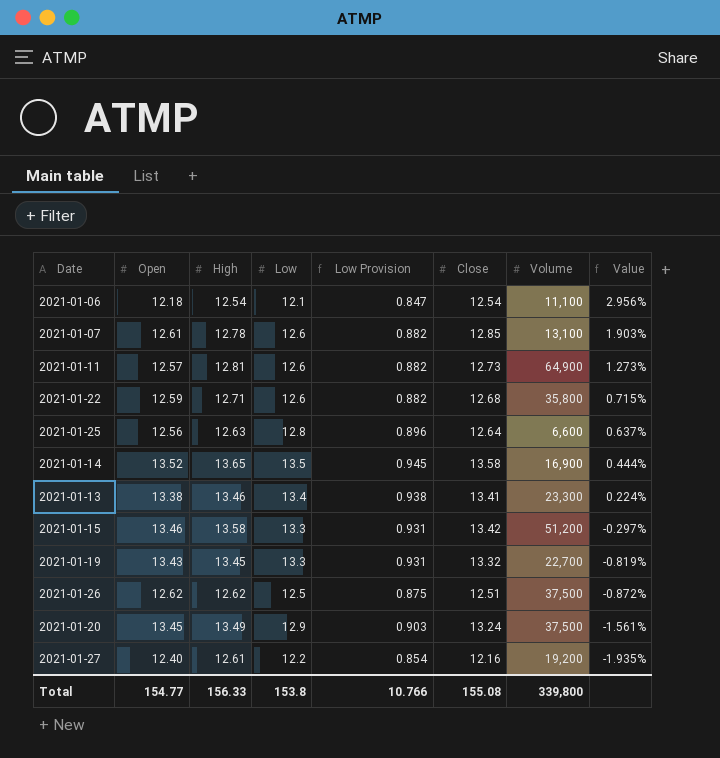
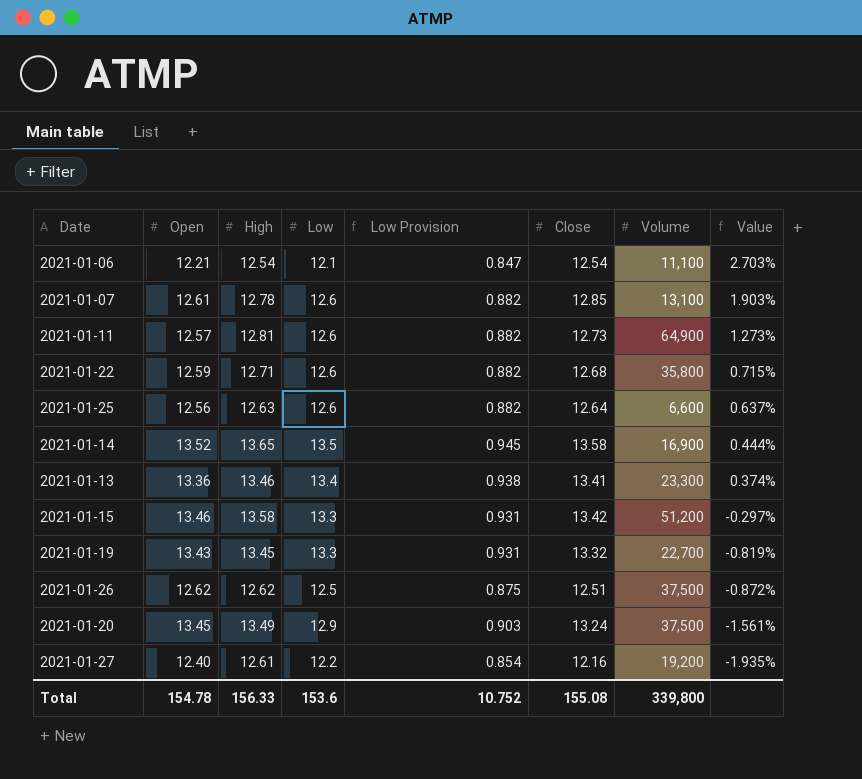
2021-01-06 | Open: 12.18 -> 12.21
2021-01-06 | Value: 2.956% -> 2.703%
2021-01-25 | Low: 12.8 -> 12.6
2021-01-25 | Low Provision: 0.896 -> 0.882
2021-01-13 | Open: 13.38 -> 13.36
2021-01-13 | Value: 0.224% -> 0.374%
Total | Open: 154.77 -> 154.78
Total | Low: 153.8 -> 153.6
Total | Low Provision: 10.766 -> 10.752

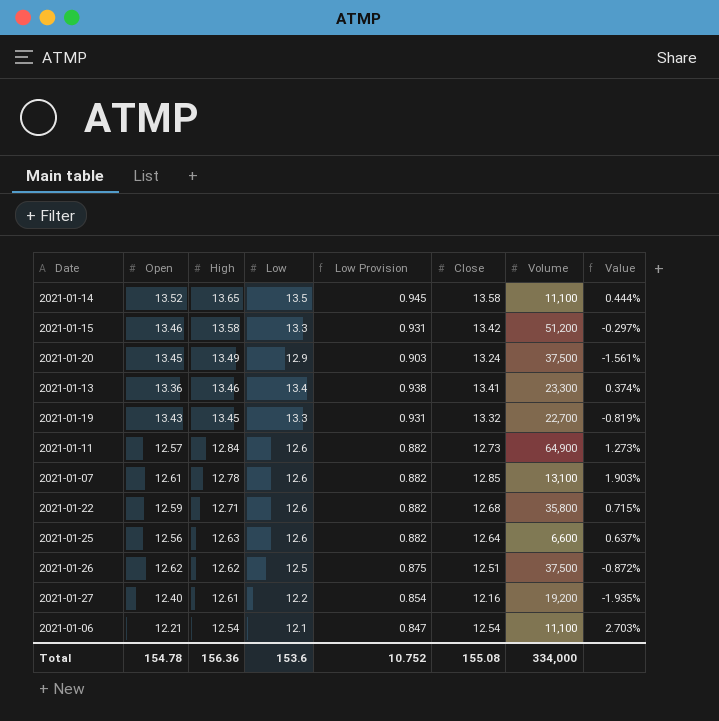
row order: Value descending -> High descending
2021-01-14 | Volume: 16,900 -> 11,100
2021-01-11 | High: 12.81 -> 12.84
Total | High: 156.33 -> 156.36
Total | Volume: 339,800 -> 334,000

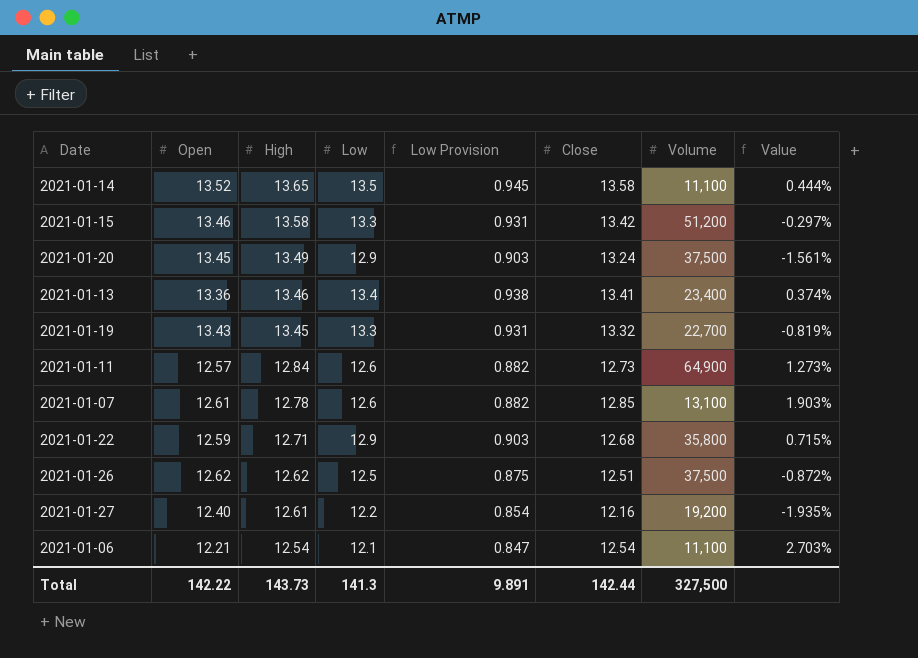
row 2021-01-25: 12.56 | 12.63 | 12.6 | 0.882 | 12.64 | 6,600 | 0.637% -> none
2021-01-13 | Volume: 23,300 -> 23,400
2021-01-22 | Low: 12.6 -> 12.9
2021-01-22 | Low Provision: 0.882 -> 0.903
Total | Open: 154.78 -> 142.22
Total | High: 156.36 -> 143.73
Total | Low: 153.6 -> 141.3
Total | Low Provision: 10.752 -> 9.891
Total | Close: 155.08 -> 142.44
Total | Volume: 334,000 -> 327,500

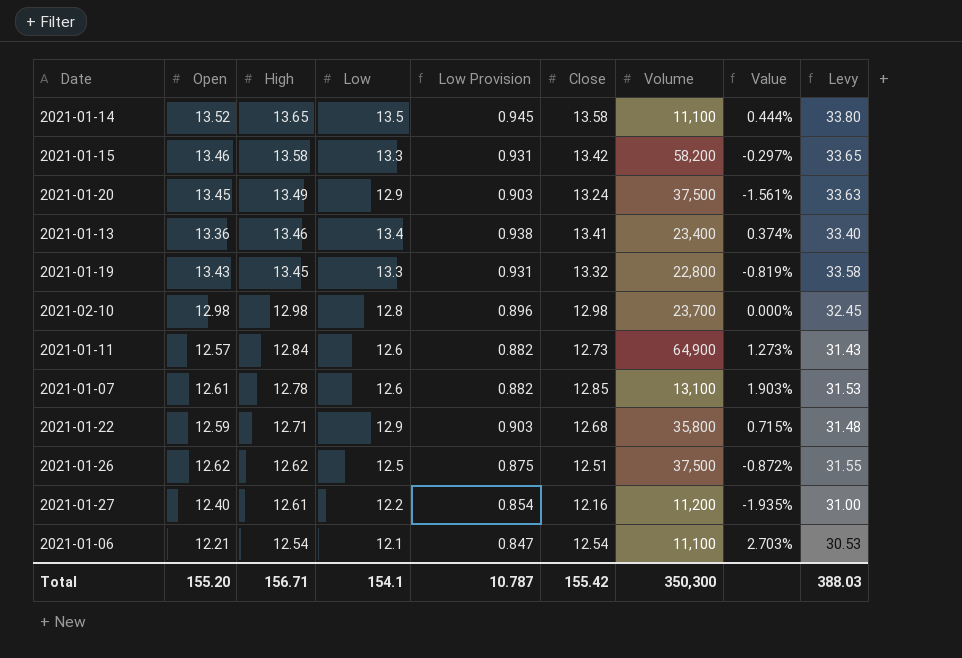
column Levy | formula: none -> [Open] * 2.5
2021-01-15 | Volume: 51,200 -> 58,200
2021-01-19 | Volume: 22,700 -> 22,800
row 2021-02-10: none -> 12.98 | 12.98 | 12.8 | 0.896 | 12.98 | 23,700 | 0.000% | 32.45
2021-01-27 | Volume: 19,200 -> 11,200
Total | Open: 142.22 -> 155.20
Total | High: 143.73 -> 156.71
Total | Low: 141.3 -> 154.1
Total | Low Provision: 9.891 -> 10.787
Total | Close: 142.44 -> 155.42
Total | Volume: 327,500 -> 350,300

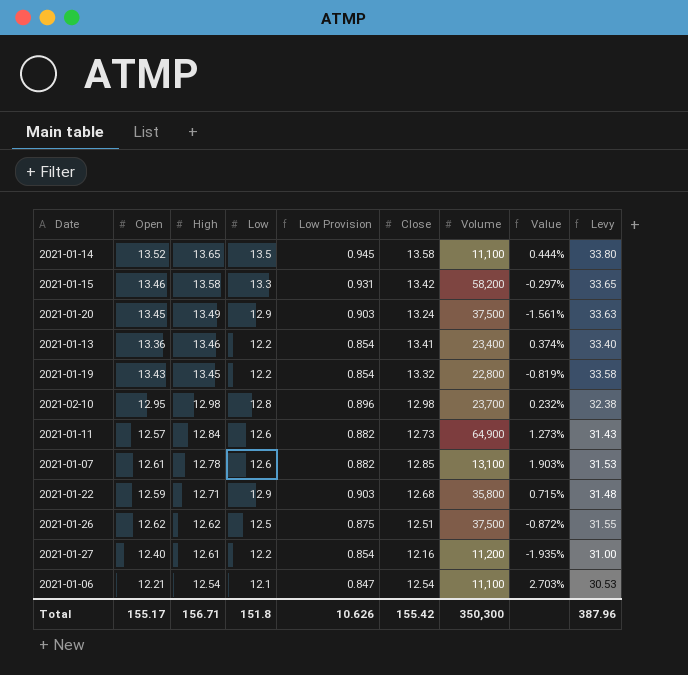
2021-01-13 | Low: 13.4 -> 12.2
2021-01-13 | Low Provision: 0.938 -> 0.854
2021-01-19 | Low: 13.3 -> 12.2
2021-01-19 | Low Provision: 0.931 -> 0.854
2021-02-10 | Open: 12.98 -> 12.95
2021-02-10 | Value: 0.000% -> 0.232%
2021-02-10 | Levy: 32.45 -> 32.38
Total | Open: 155.20 -> 155.17
Total | Low: 154.1 -> 151.8
Total | Low Provision: 10.787 -> 10.626
Total | Levy: 388.03 -> 387.96

